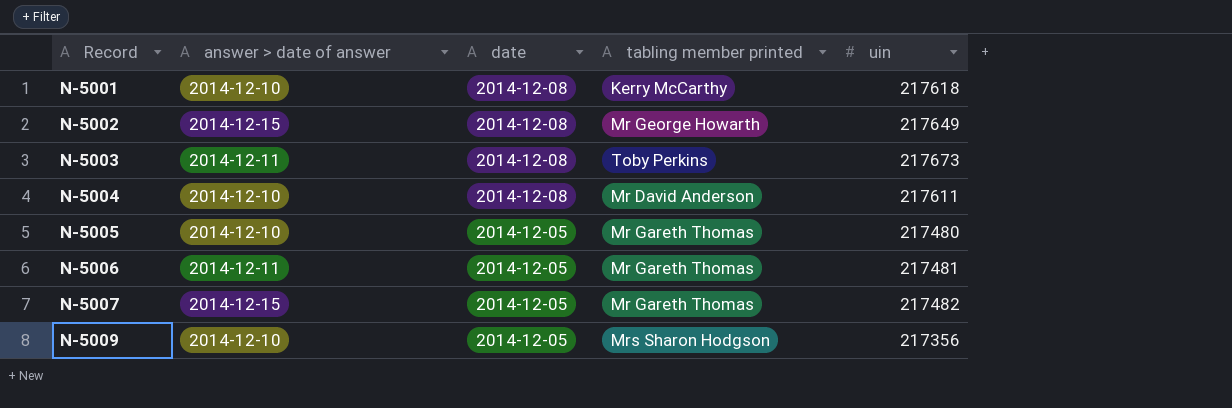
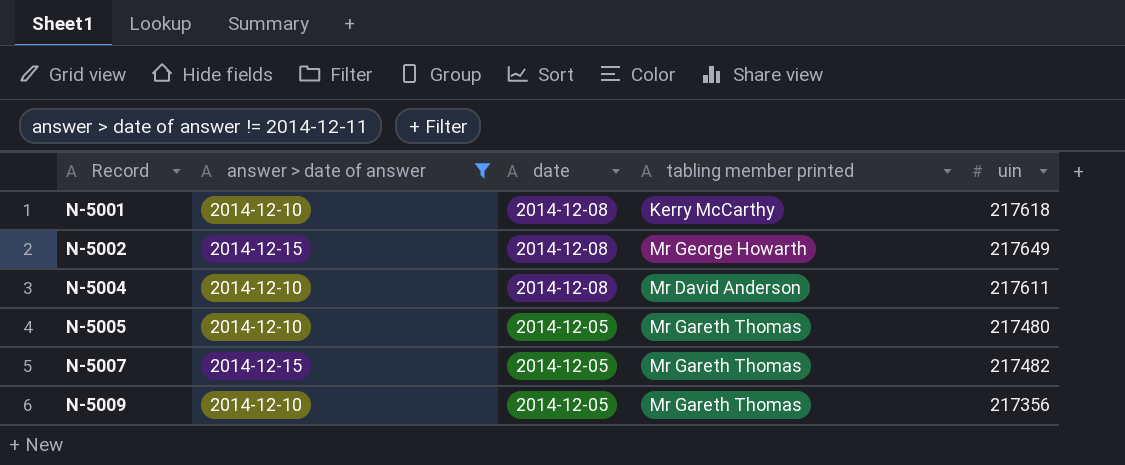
filter: none -> answer > date of answer != 2014-12-11
N-5009 | tabling member printed: Mrs Sharon Hodgson -> Mr Gareth Thomas

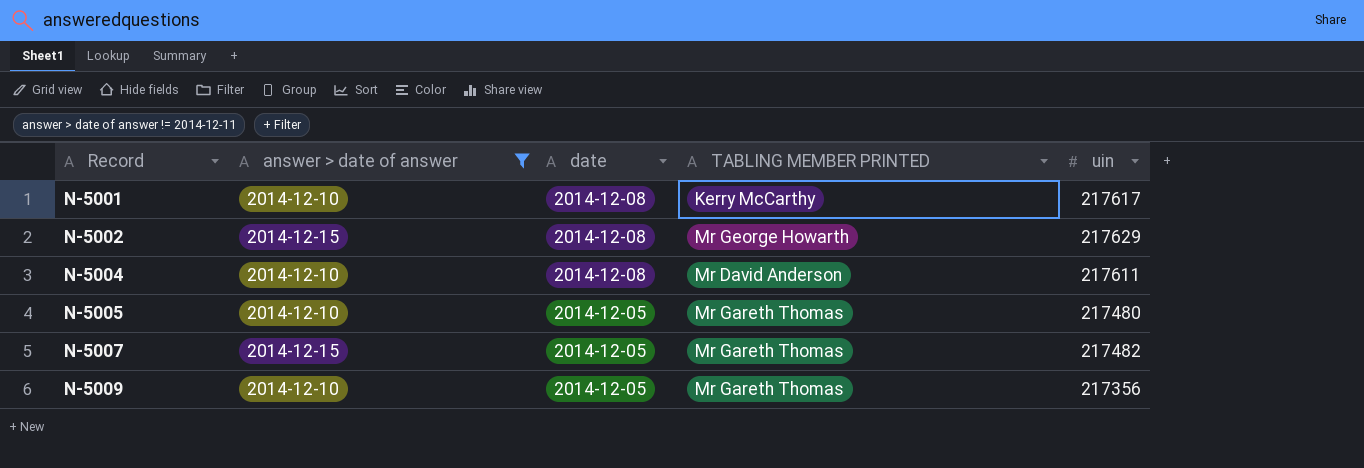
column name: tabling member printed -> TABLING MEMBER PRINTED
N-5001 | uin: 217618 -> 217617
N-5002 | uin: 217649 -> 217629

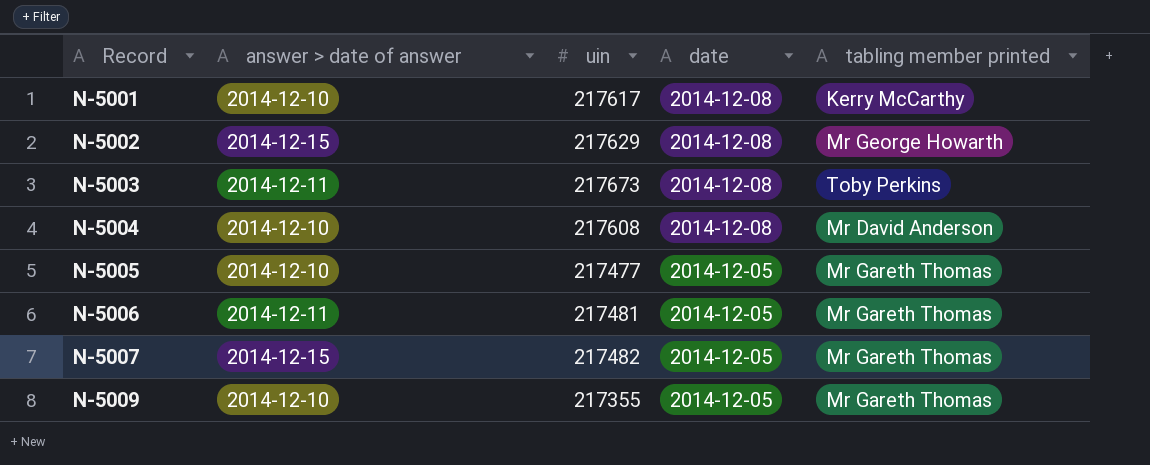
filter: answer > date of answer != 2014-12-11 -> none
column uin | position: 5 -> 3
column name: TABLING MEMBER PRINTED -> tabling member printed
N-5004 | uin: 217611 -> 217608
N-5005 | uin: 217480 -> 217477
N-5009 | uin: 217356 -> 217355

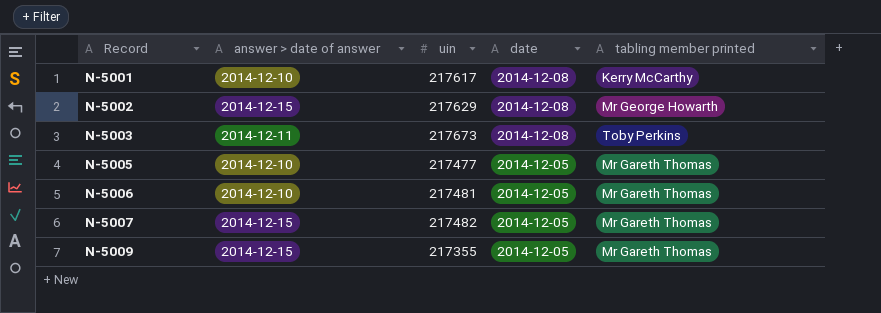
row N-5004: 2014-12-10 | 217608 | 2014-12-08 | Mr David Anderson -> none
N-5006 | answer > date of answer: 2014-12-11 -> 2014-12-10
N-5009 | answer > date of answer: 2014-12-10 -> 2014-12-15

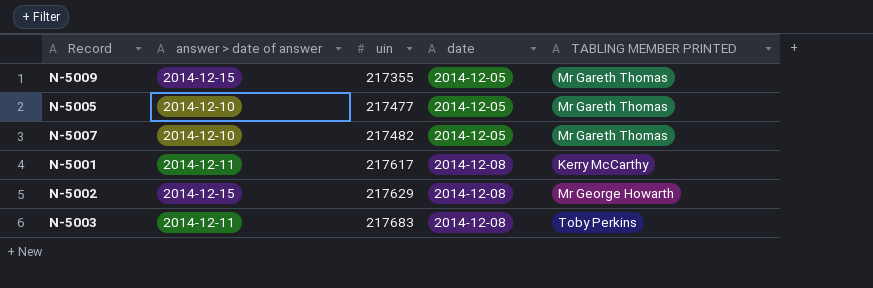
row order: Record ascending -> uin ascending
column name: tabling member printed -> TABLING MEMBER PRINTED
row N-5006: 2014-12-10 | 217481 | 2014-12-05 | Mr Gareth Thomas -> none
N-5007 | answer > date of answer: 2014-12-15 -> 2014-12-10
N-5001 | answer > date of answer: 2014-12-10 -> 2014-12-11
N-5003 | uin: 217673 -> 217683

